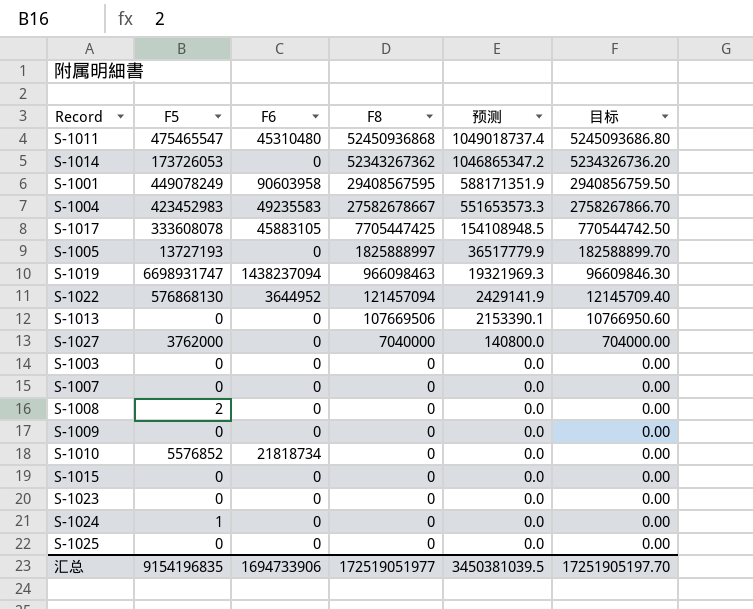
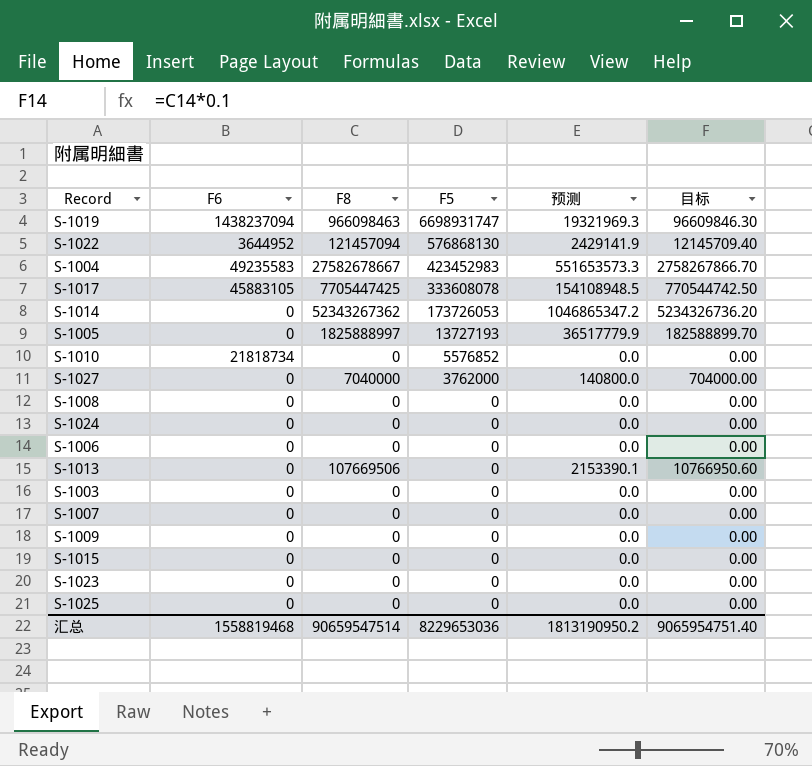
row order: F8 descending -> F5 descending
column F5 | position: 2 -> 4
row S-1011: 475465547 | 45310480 | 52450936868 | 1049018737.4 | 5245093686.80 -> none
row S-1001: 449078249 | 90603958 | 29408567595 | 588171351.9 | 2940856759.50 -> none
S-1008 | F5: 2 -> 0
S-1024 | F5: 1 -> 0
row S-1006: none -> 0 | 0 | 0 | 0.0 | 0.00
汇总 | F6: 1694733906 -> 1558819468
汇总 | F8: 172519051977 -> 90659547514
汇总 | F5: 9154196835 -> 8229653036
汇总 | 预测: 3450381039.5 -> 1813190950.2
汇总 | 目标: 17251905197.70 -> 9065954751.40

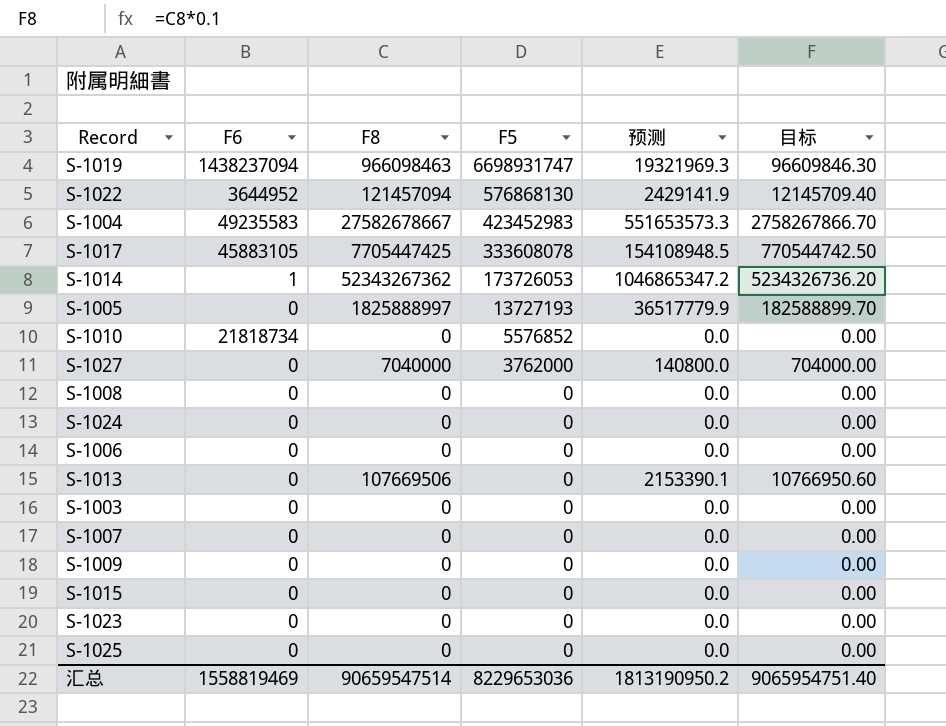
S-1014 | F6: 0 -> 1
汇总 | F6: 1558819468 -> 1558819469

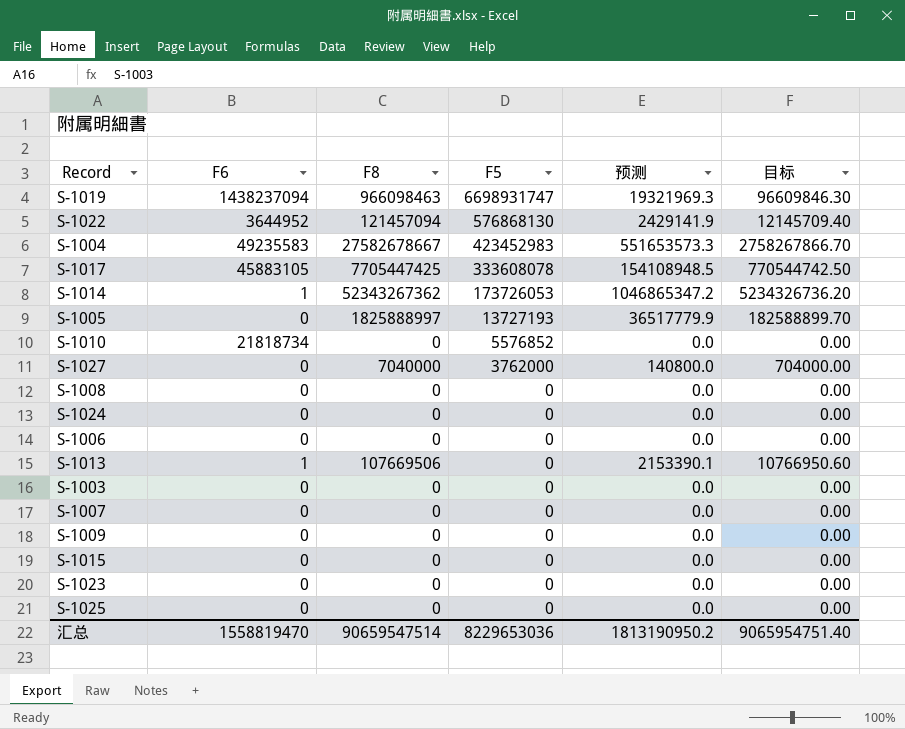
S-1013 | F6: 0 -> 1
汇总 | F6: 1558819469 -> 1558819470

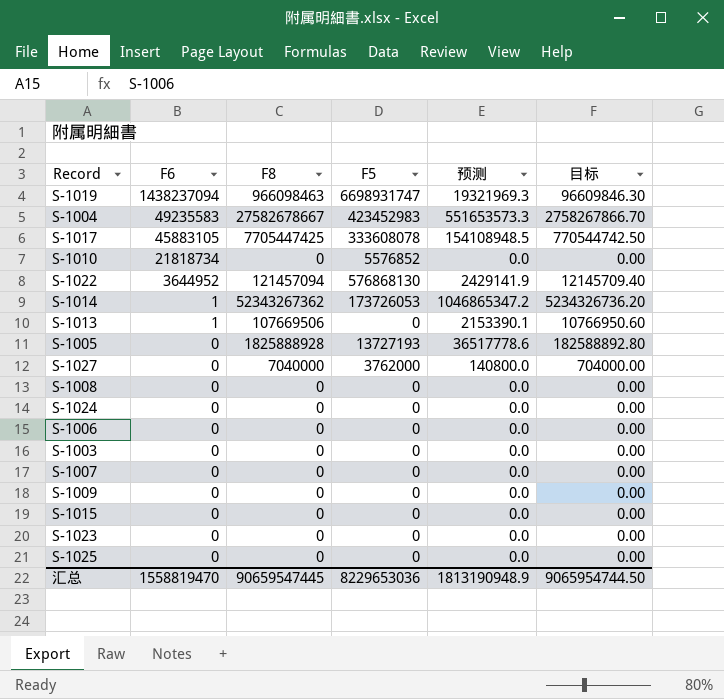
row order: F5 descending -> F6 descending
S-1005 | F8: 1825888997 -> 1825888928
S-1005 | 预测: 36517779.9 -> 36517778.6
S-1005 | 目标: 182588899.70 -> 182588892.80
汇总 | F8: 90659547514 -> 90659547445
汇总 | 预测: 1813190950.2 -> 1813190948.9
汇总 | 目标: 9065954751.40 -> 9065954744.50

